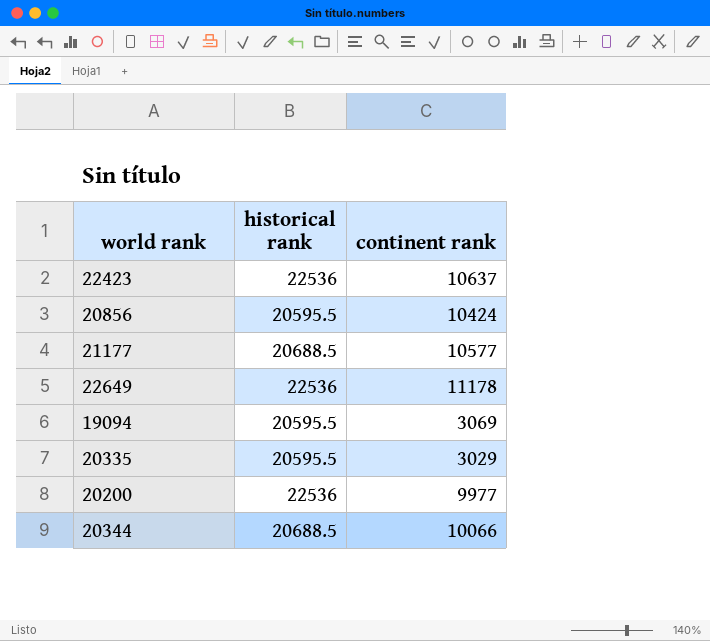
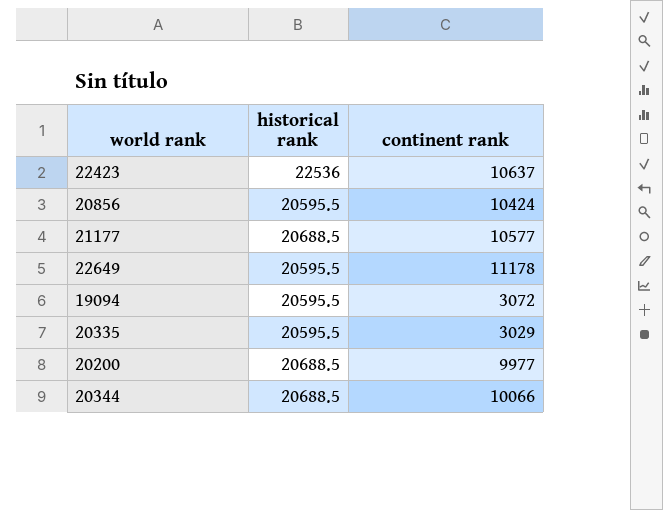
22649 | historical rank: 22536 -> 20595.5
19094 | continent rank: 3069 -> 3072
20200 | historical rank: 22536 -> 20688.5

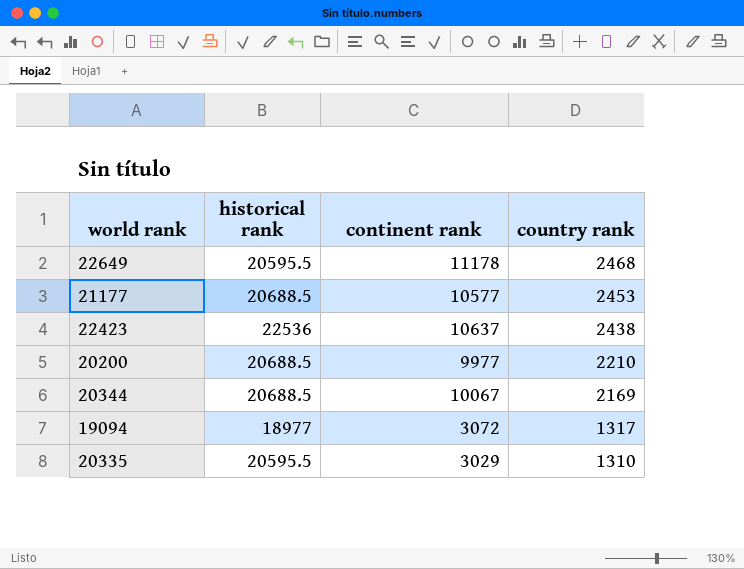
row order: none -> country rank descending
column country rank | position: none -> 4
row 20856: 20595.5 | 10424 -> none
20344 | continent rank: 10066 -> 10067
19094 | historical rank: 20595.5 -> 18977

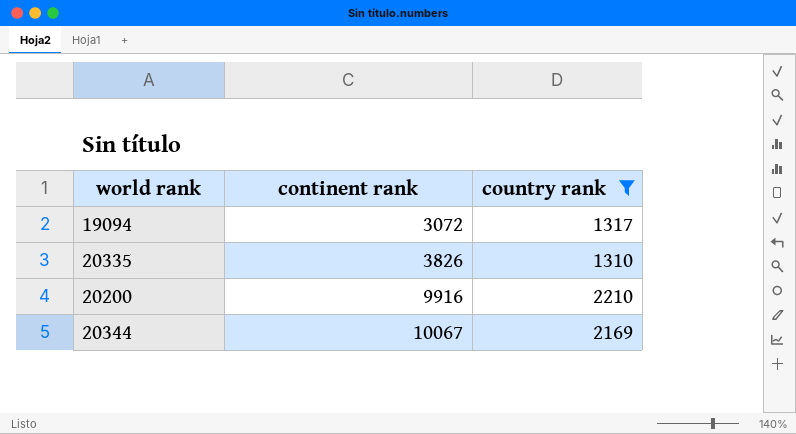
filter: none -> country rank <= 2210
row order: country rank descending -> continent rank ascending
column historical rank | position: 2 -> none
20335 | continent rank: 3029 -> 3826
20200 | continent rank: 9977 -> 9916

